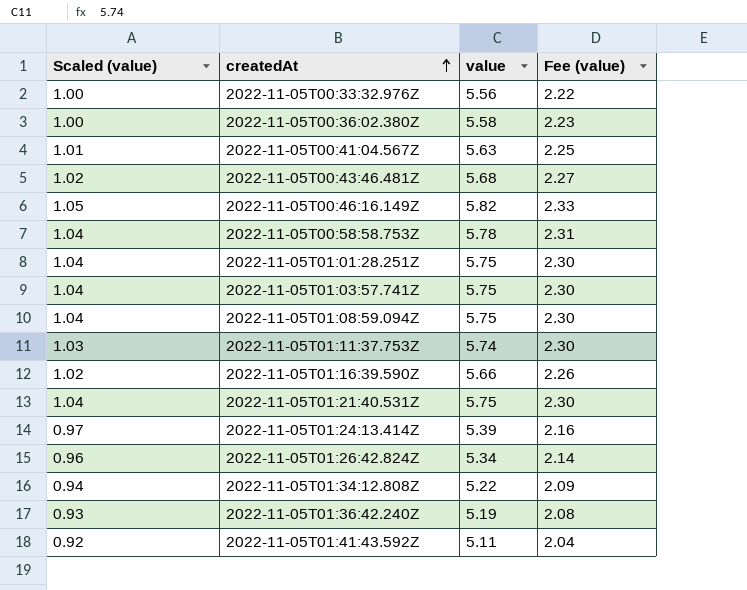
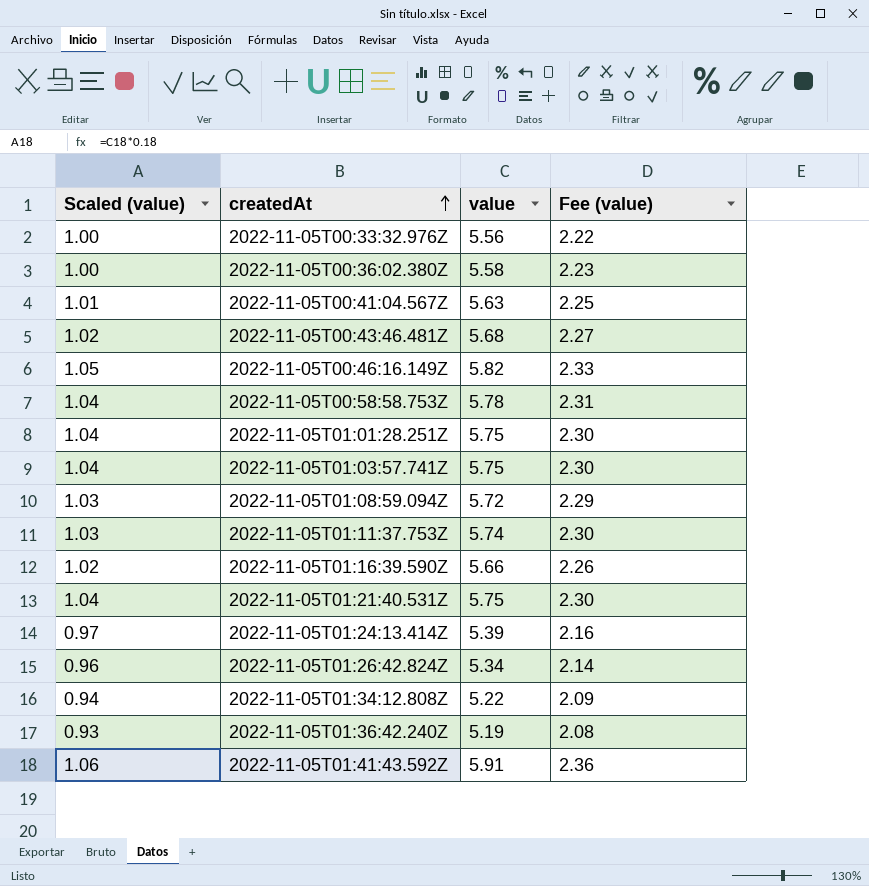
2022-11-05T01:08:59.094Z | Scaled (value): 1.04 -> 1.03
2022-11-05T01:08:59.094Z | value: 5.75 -> 5.72
2022-11-05T01:08:59.094Z | Fee (value): 2.30 -> 2.29
2022-11-05T01:41:43.592Z | Scaled (value): 0.92 -> 1.06
2022-11-05T01:41:43.592Z | value: 5.11 -> 5.91
2022-11-05T01:41:43.592Z | Fee (value): 2.04 -> 2.36

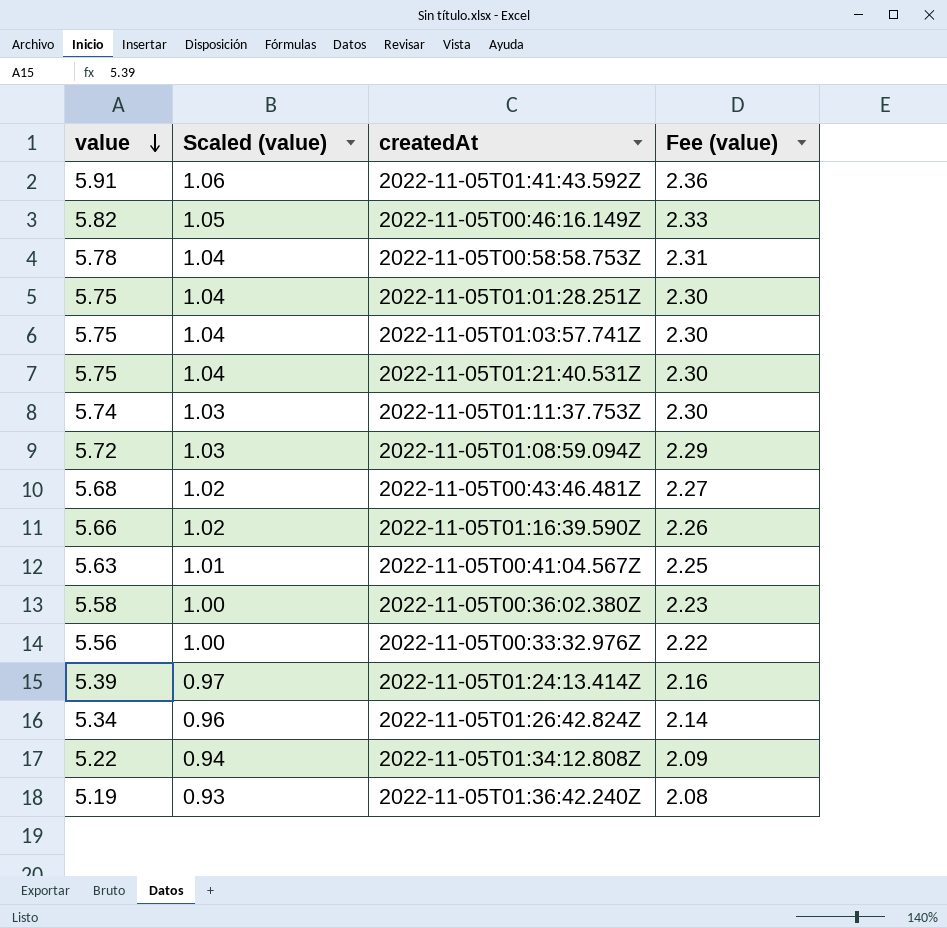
row order: createdAt ascending -> value descending
column value | position: 3 -> 1

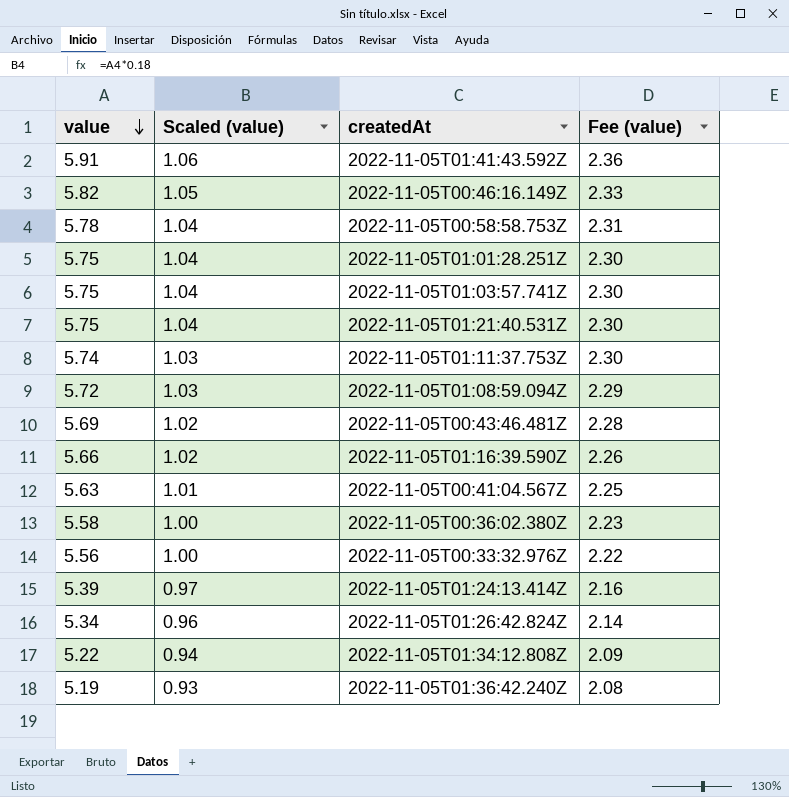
2022-11-05T00:43:46.481Z | value: 5.68 -> 5.69
2022-11-05T00:43:46.481Z | Fee (value): 2.27 -> 2.28

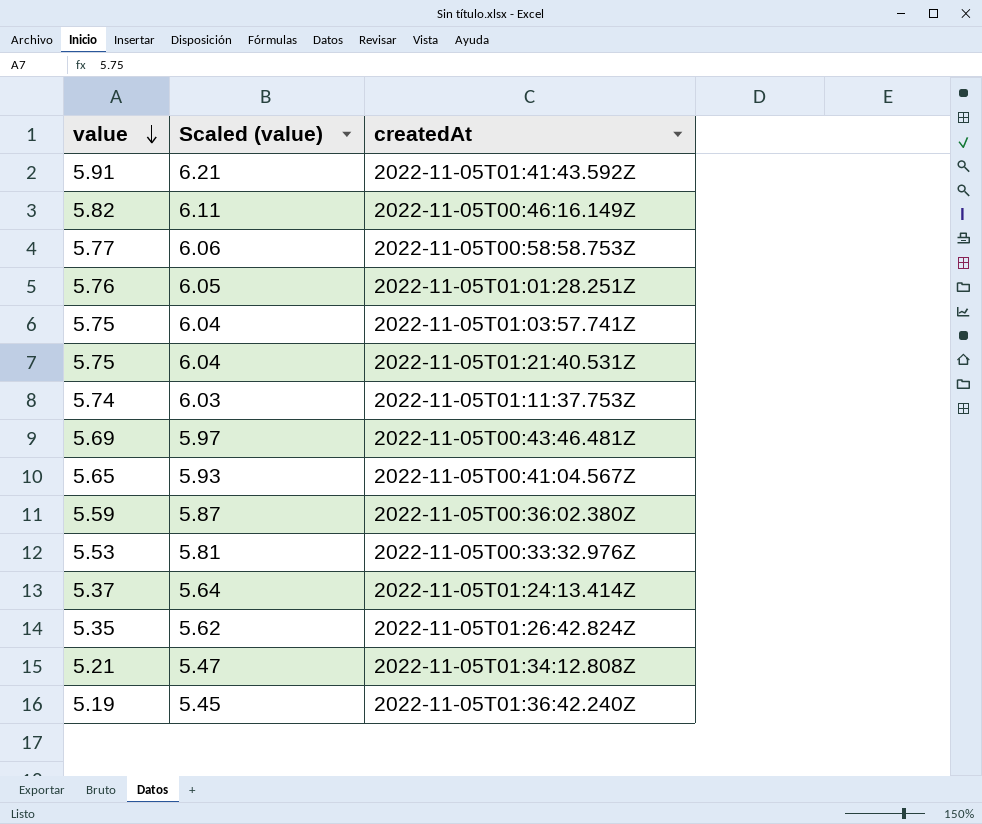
column Fee (value) | formula: [value] * 0.4 -> none
column Scaled (value) | formula: [value] * 0.18 -> [value] * 1.05
row 2022-11-05T01:08:59.094Z: 5.72 | 1.03 | 2.29 -> none
row 2022-11-05T01:16:39.590Z: 5.66 | 1.02 | 2.26 -> none
2022-11-05T00:58:58.753Z | value: 5.78 -> 5.77
2022-11-05T01:01:28.251Z | value: 5.75 -> 5.76
2022-11-05T00:41:04.567Z | value: 5.63 -> 5.65
2022-11-05T00:36:02.380Z | value: 5.58 -> 5.59
2022-11-05T00:33:32.976Z | value: 5.56 -> 5.53
2022-11-05T01:24:13.414Z | value: 5.39 -> 5.37
2022-11-05T01:26:42.824Z | value: 5.34 -> 5.35
2022-11-05T01:34:12.808Z | value: 5.22 -> 5.21

